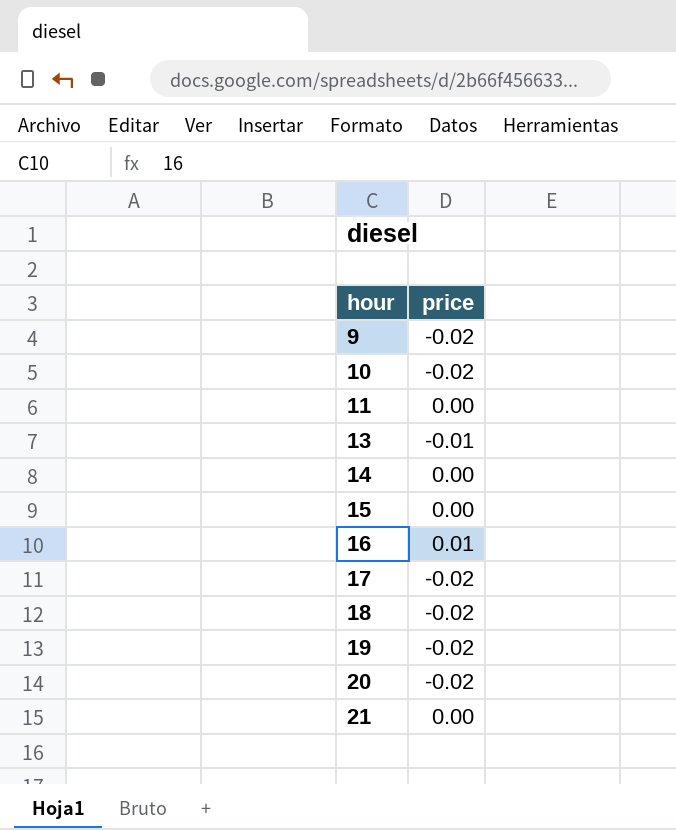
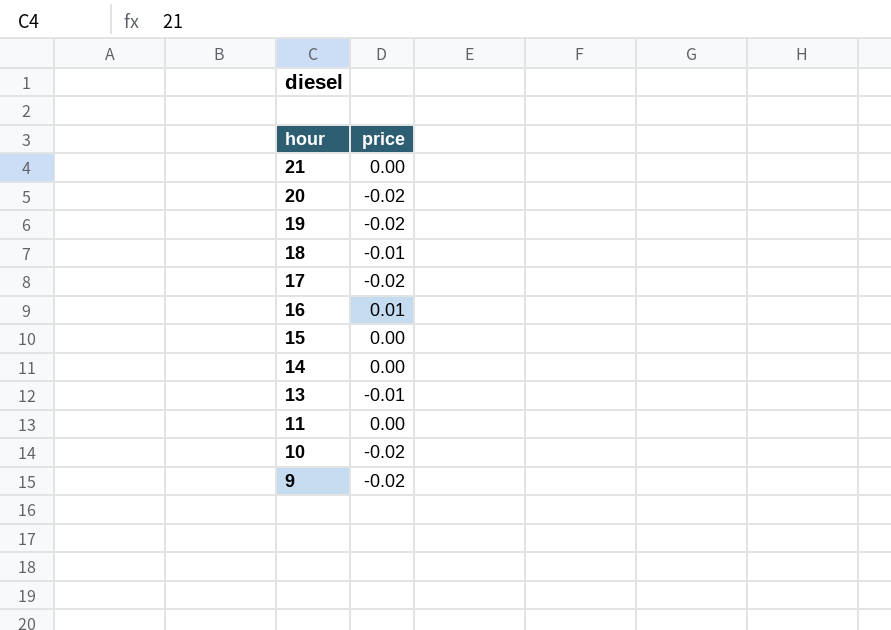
row order: hour ascending -> hour descending
18 | price: -0.02 -> -0.01

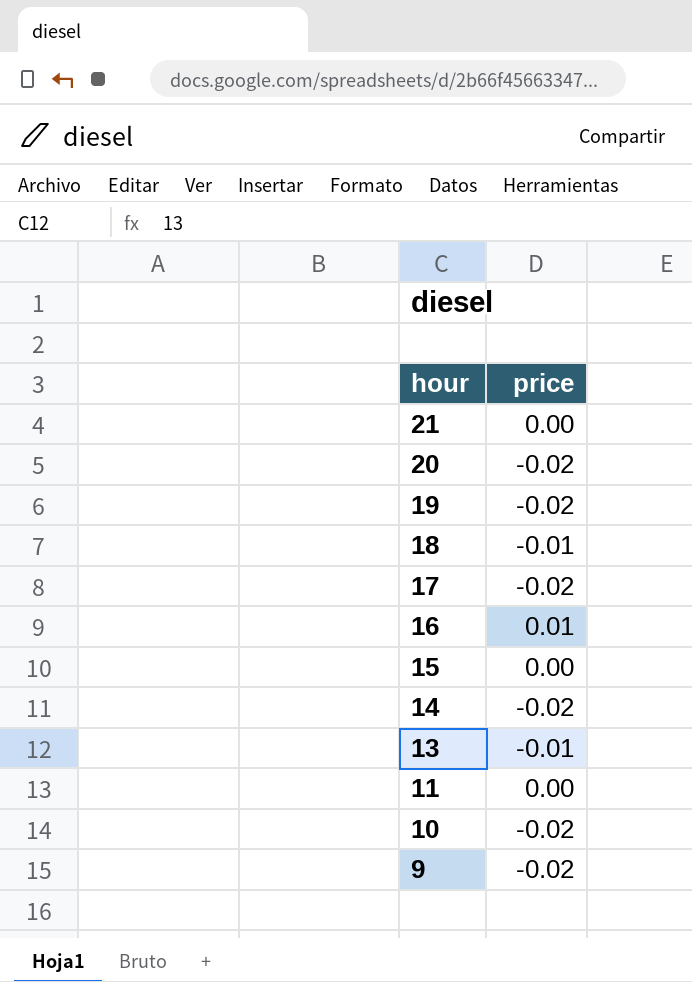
14 | price: 0.00 -> -0.02

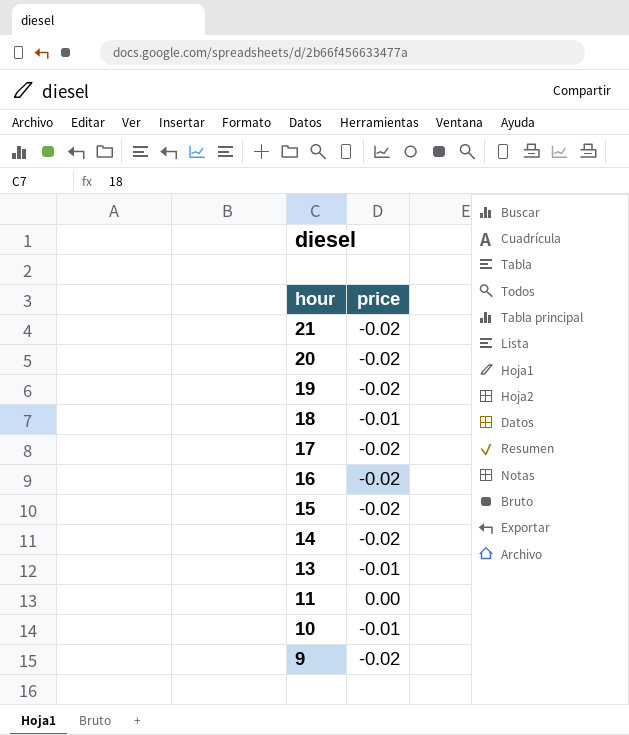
21 | price: 0.00 -> -0.02
16 | price: 0.01 -> -0.02
15 | price: 0.00 -> -0.02
10 | price: -0.02 -> -0.01

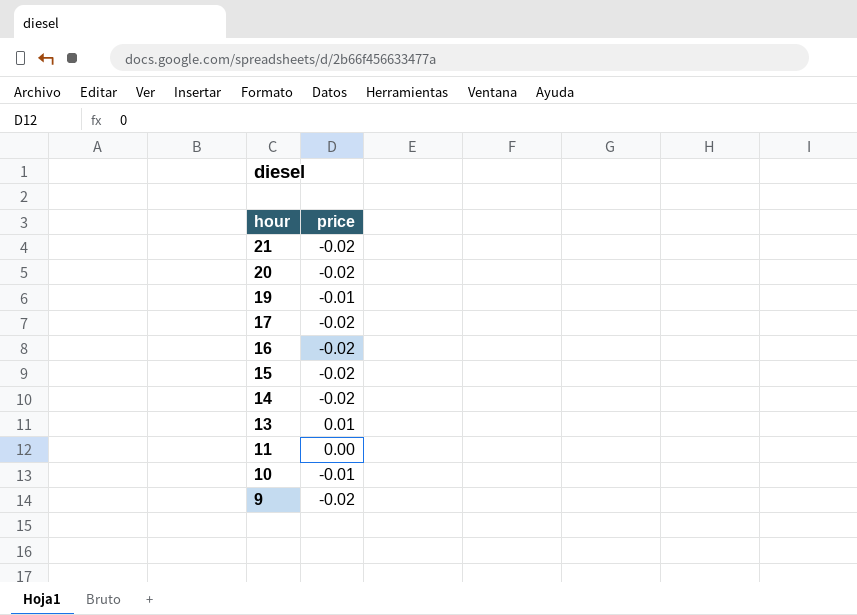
row 18: -0.01 -> none
19 | price: -0.02 -> -0.01
13 | price: -0.01 -> 0.01

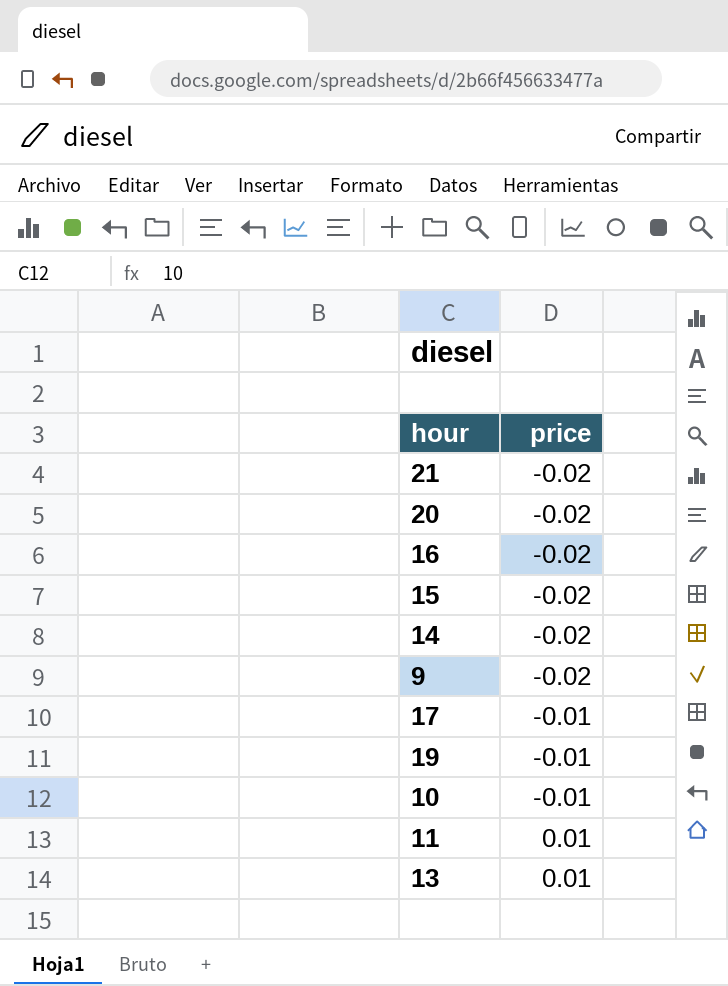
row order: hour descending -> price ascending
17 | price: -0.02 -> -0.01
11 | price: 0.00 -> 0.01

